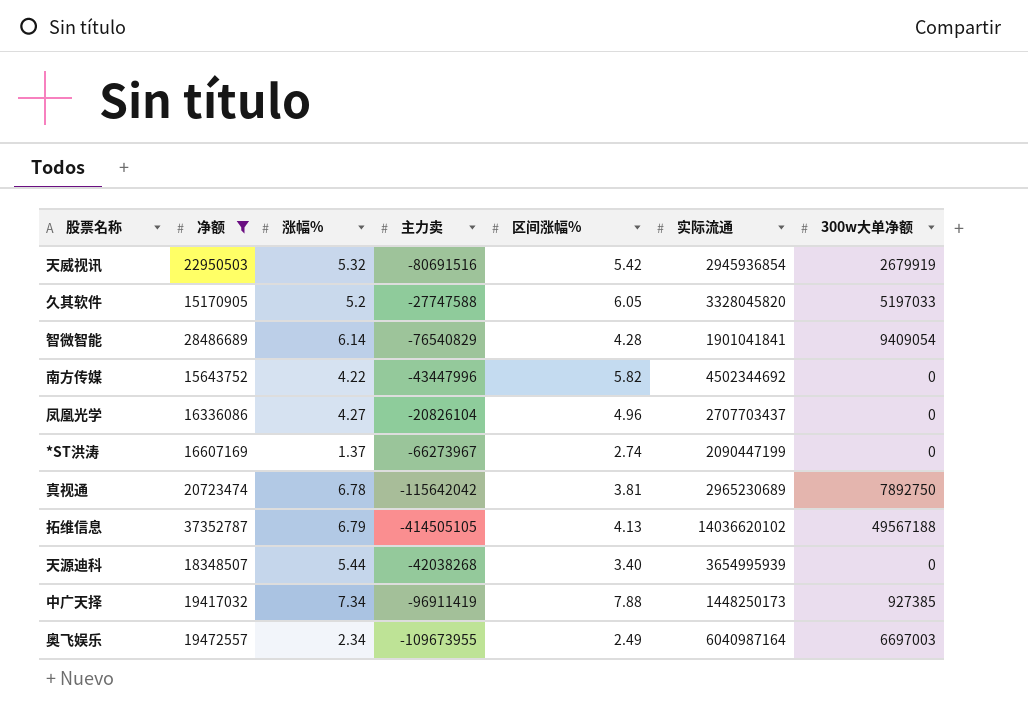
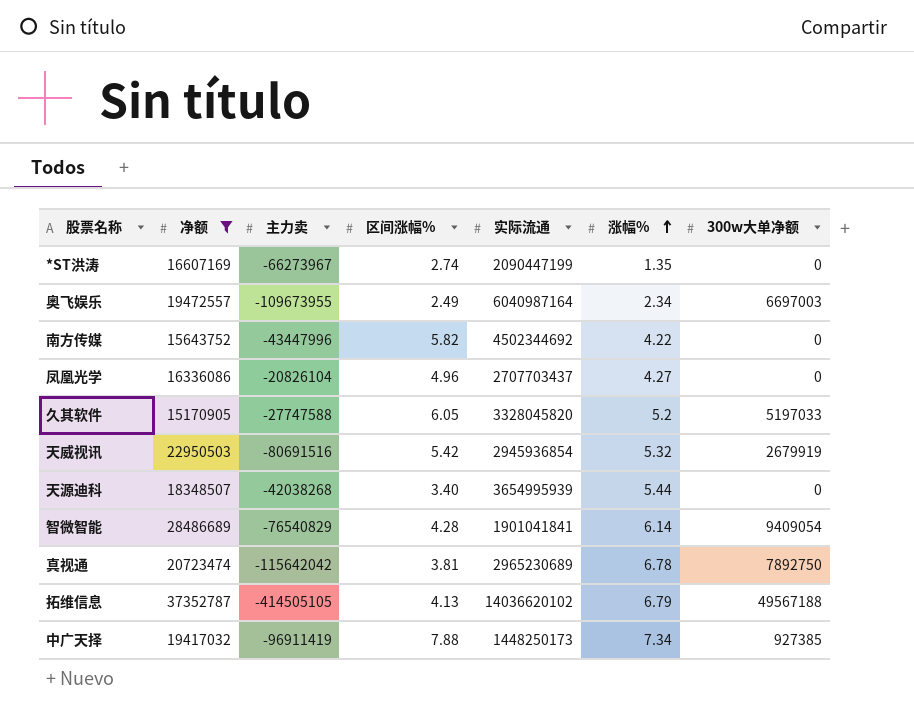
row order: none -> 涨幅% ascending
column 涨幅% | position: 3 -> 6
*ST洪涛 | 涨幅%: 1.37 -> 1.35

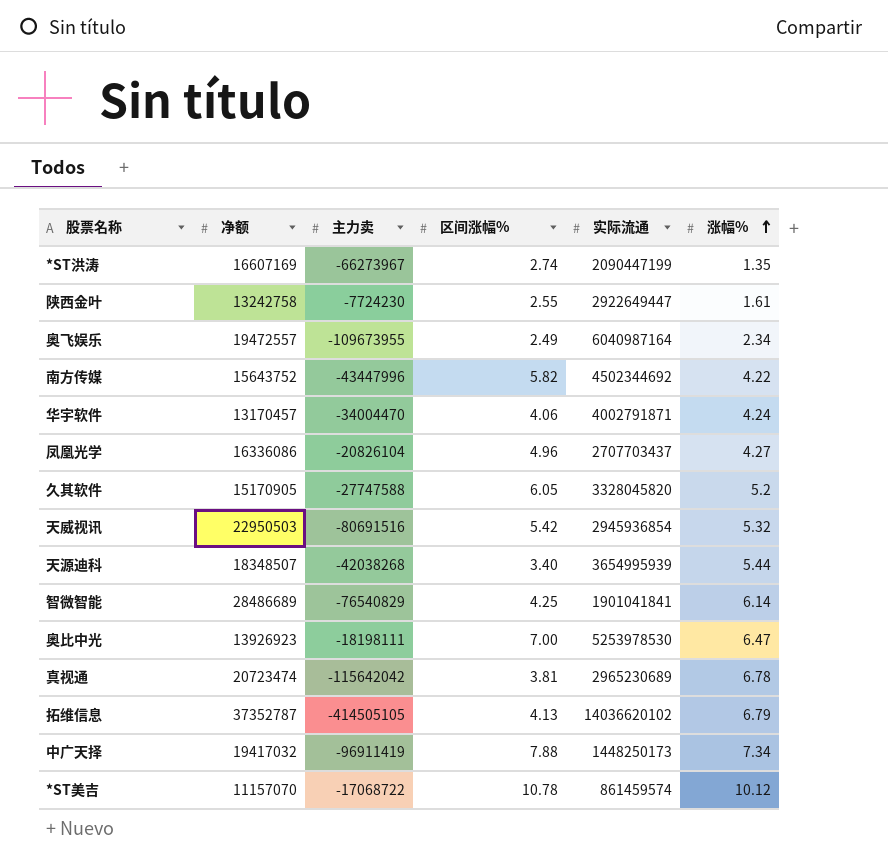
filter: 净额 >= 15170905 -> none
column 300w大单净额 | position: 7 -> none
智微智能 | 区间涨幅%: 4.28 -> 4.25

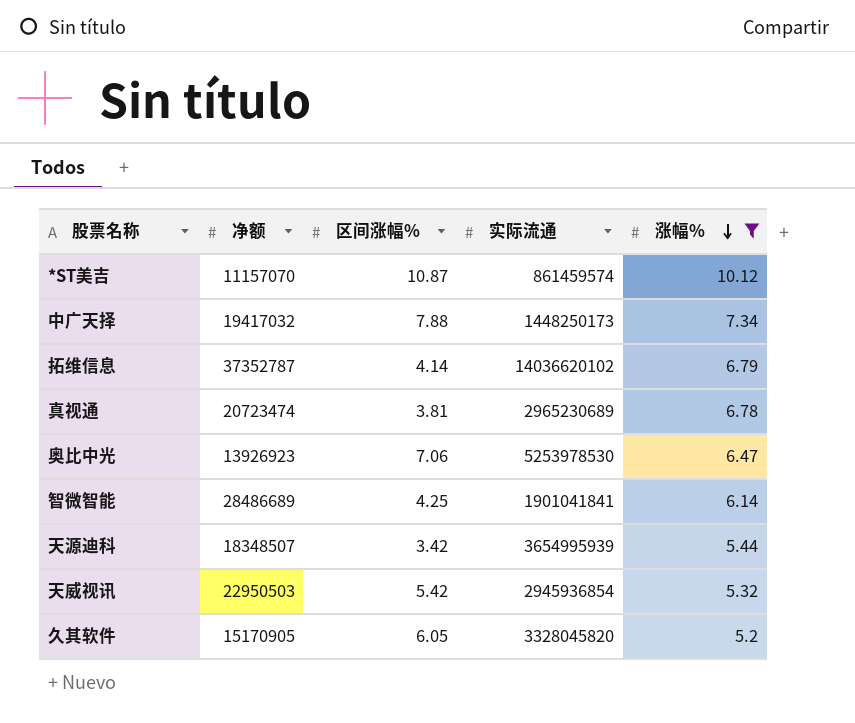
filter: none -> 涨幅% >= 5.2
row order: 涨幅% ascending -> 涨幅% descending
column 主力卖 | position: 3 -> none
*ST美吉 | 区间涨幅%: 10.78 -> 10.87
拓维信息 | 区间涨幅%: 4.13 -> 4.14
奥比中光 | 区间涨幅%: 7.00 -> 7.06
天源迪科 | 区间涨幅%: 3.40 -> 3.42

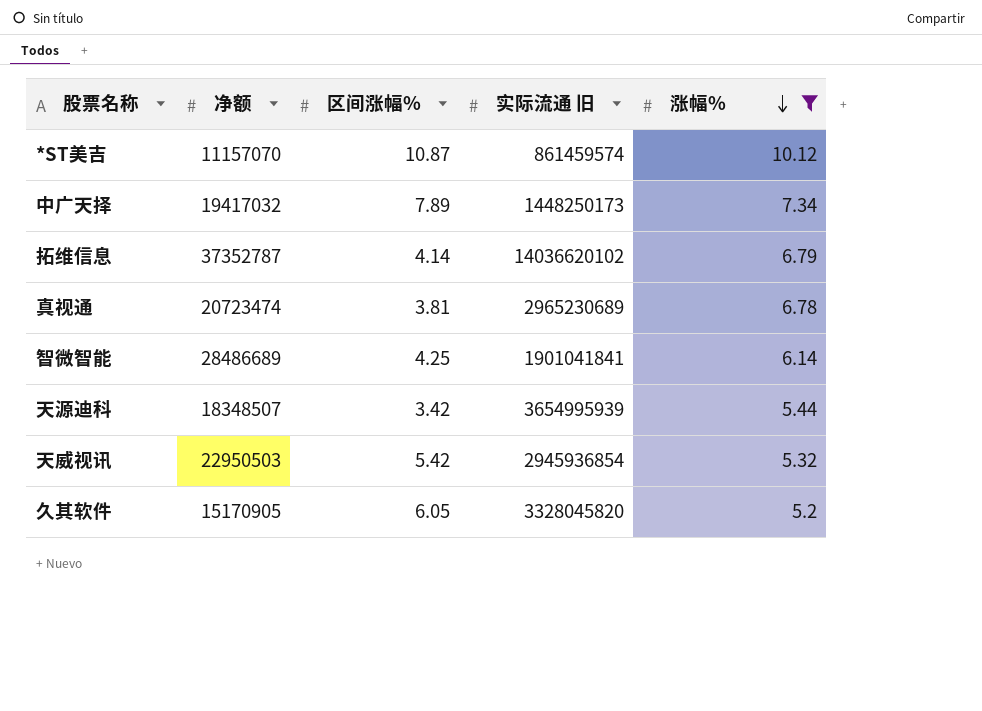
column name: 实际流通 -> 实际流通 旧
row 奥比中光: 13926923 | 7.06 | 5253978530 | 6.47 -> none
中广天择 | 区间涨幅%: 7.88 -> 7.89

